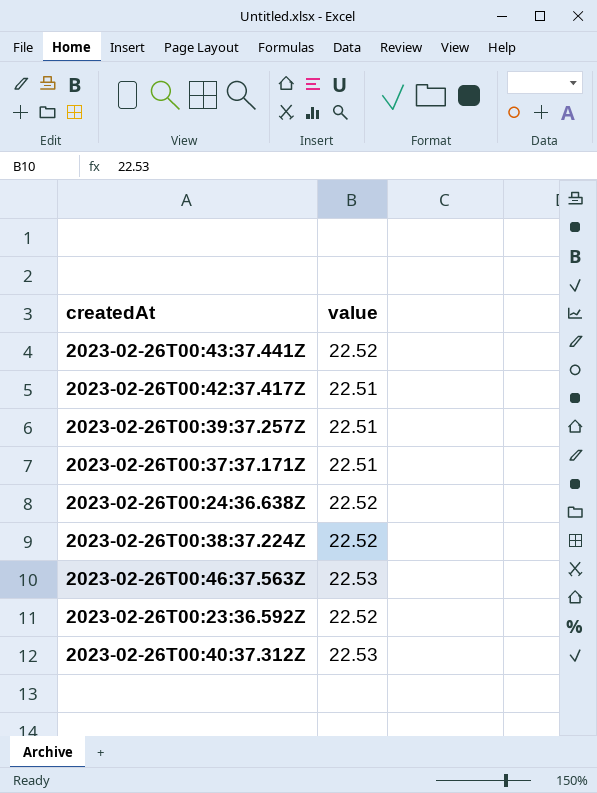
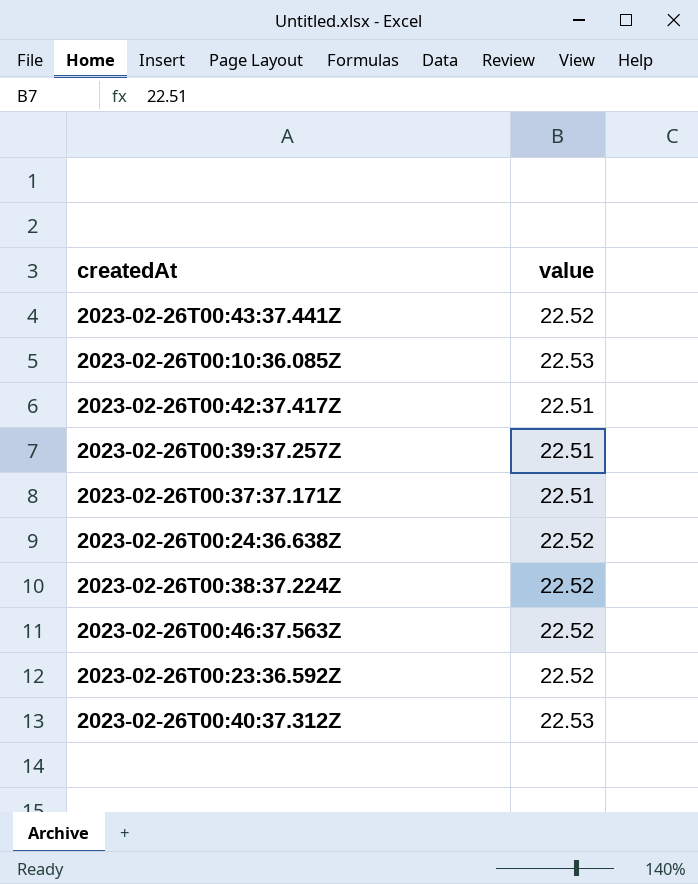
row 2023-02-26T00:10:36.085Z: none -> 22.53
2023-02-26T00:46:37.563Z | value: 22.53 -> 22.52

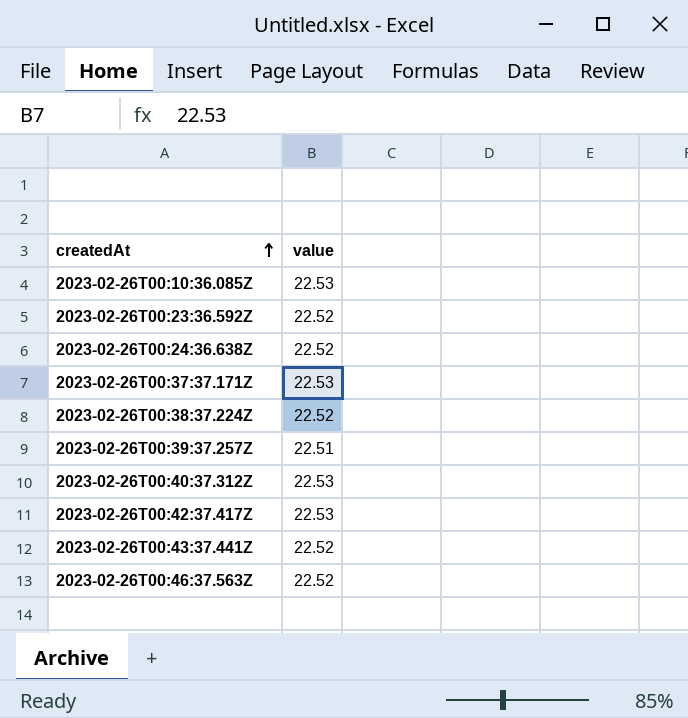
row order: none -> createdAt ascending
2023-02-26T00:37:37.171Z | value: 22.51 -> 22.53
2023-02-26T00:42:37.417Z | value: 22.51 -> 22.53

